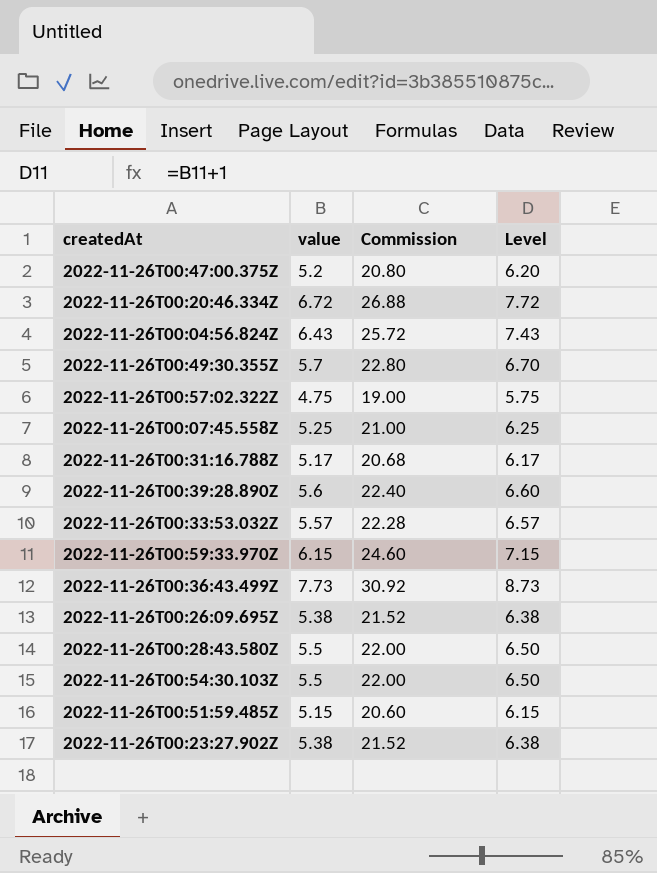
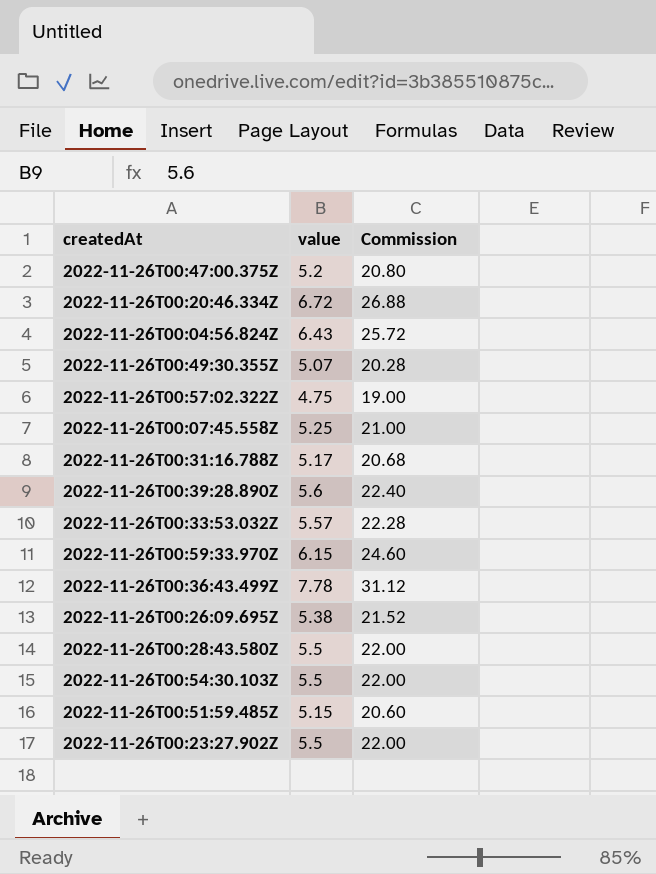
column Level | formula: [value] + 1 -> none
2022-11-26T00:49:30.355Z | value: 5.7 -> 5.07
2022-11-26T00:49:30.355Z | Commission: 22.80 -> 20.28
2022-11-26T00:36:43.499Z | value: 7.73 -> 7.78
2022-11-26T00:36:43.499Z | Commission: 30.92 -> 31.12
2022-11-26T00:23:27.902Z | value: 5.38 -> 5.5
2022-11-26T00:23:27.902Z | Commission: 21.52 -> 22.00

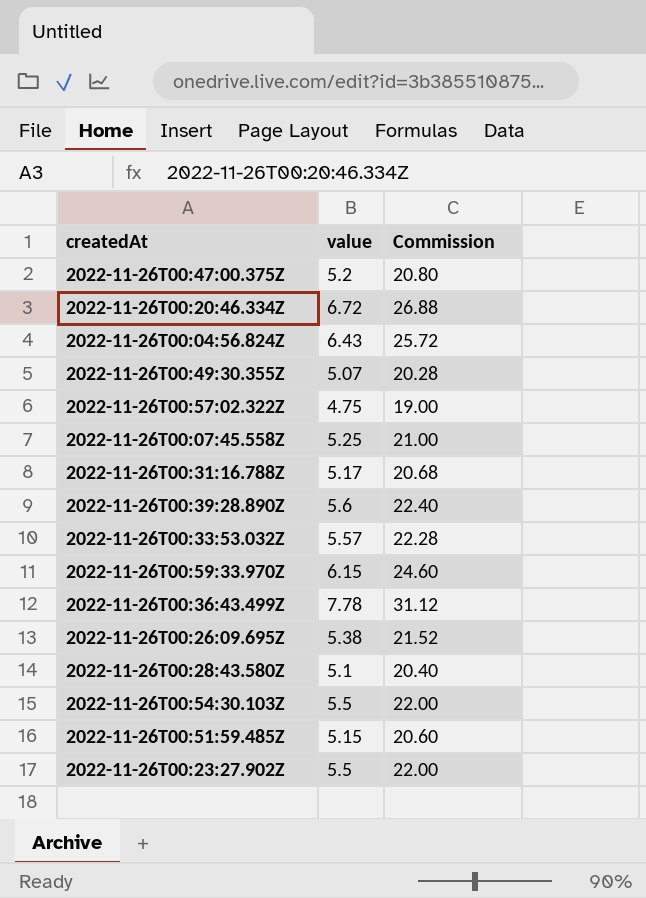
2022-11-26T00:28:43.580Z | value: 5.5 -> 5.1
2022-11-26T00:28:43.580Z | Commission: 22.00 -> 20.40

